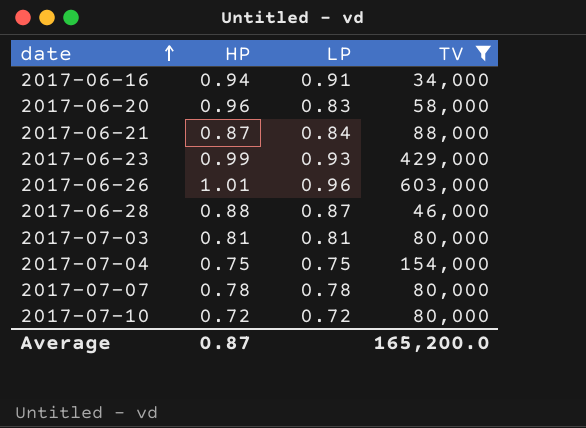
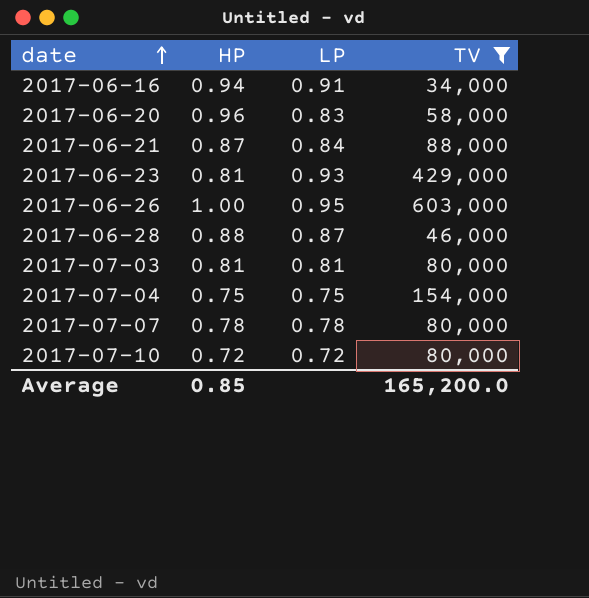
2017-06-23 | HP: 0.99 -> 0.81
2017-06-26 | HP: 1.01 -> 1.00
2017-06-26 | LP: 0.96 -> 0.95
Average | HP: 0.87 -> 0.85

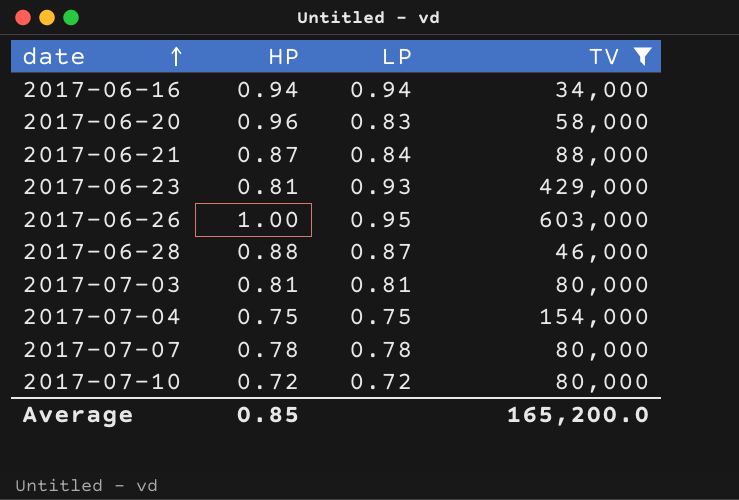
2017-06-16 | LP: 0.91 -> 0.94

